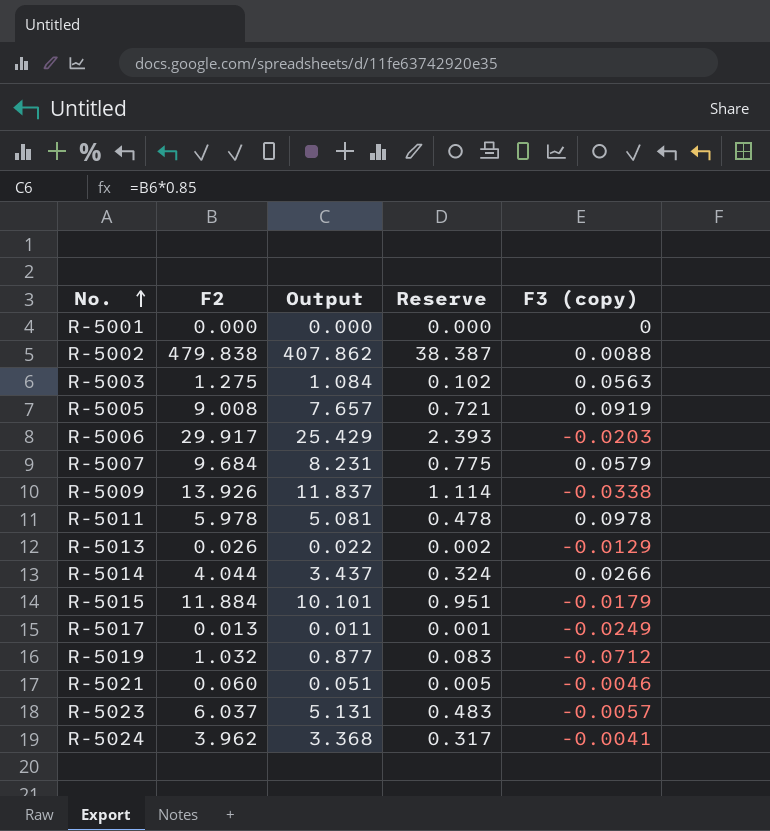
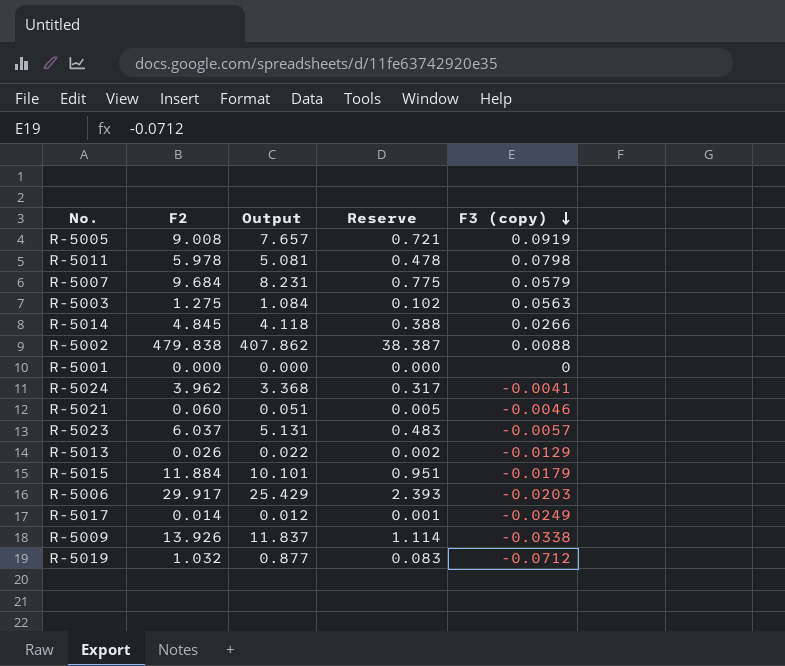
row order: No. ascending -> F3 (copy) descending
R-5011 | F3 (copy): 0.0978 -> 0.0798
R-5014 | F2: 4.044 -> 4.845
R-5014 | Output: 3.437 -> 4.118
R-5014 | Reserve: 0.324 -> 0.388
R-5017 | F2: 0.013 -> 0.014
R-5017 | Output: 0.011 -> 0.012

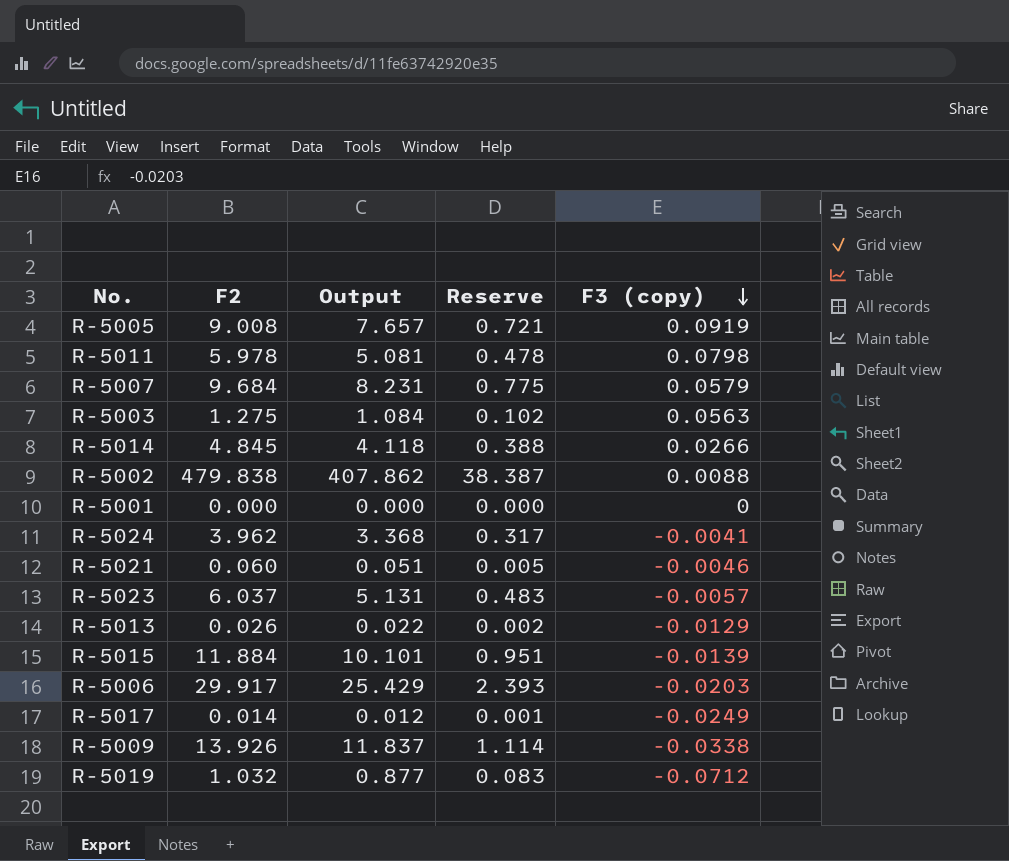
R-5015 | F3 (copy): -0.0179 -> -0.0139

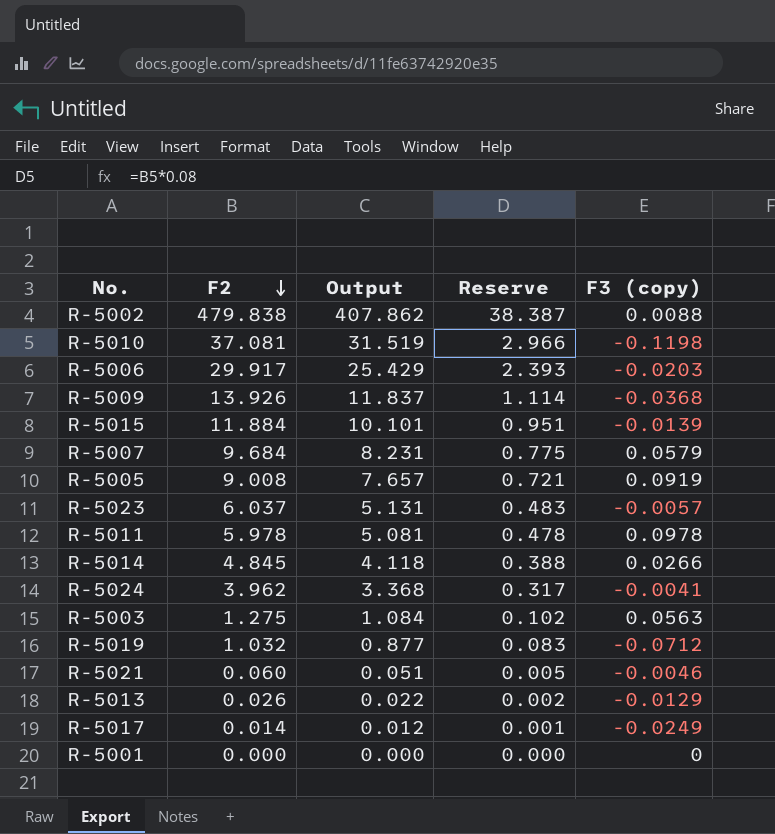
row order: F3 (copy) descending -> F2 descending
row R-5010: none -> 37.081 | 31.519 | 2.966 | -0.1198
R-5009 | F3 (copy): -0.0338 -> -0.0368
R-5011 | F3 (copy): 0.0798 -> 0.0978

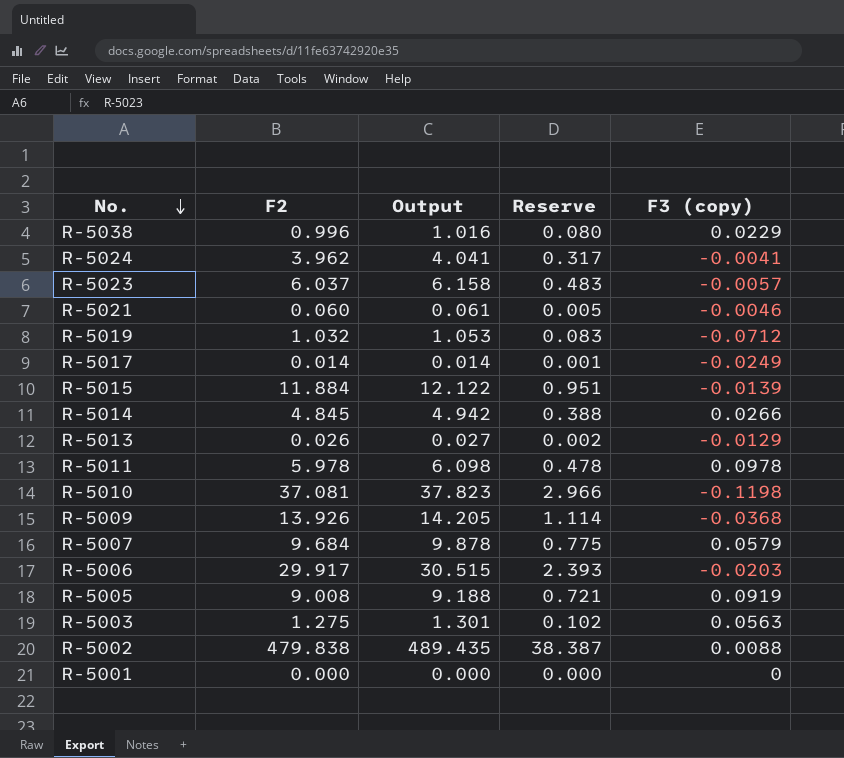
row order: F2 descending -> No. descending
column Output | formula: [F2] * 0.85 -> [F2] * 1.02
row R-5038: none -> 0.996 | 1.016 | 0.080 | 0.0229

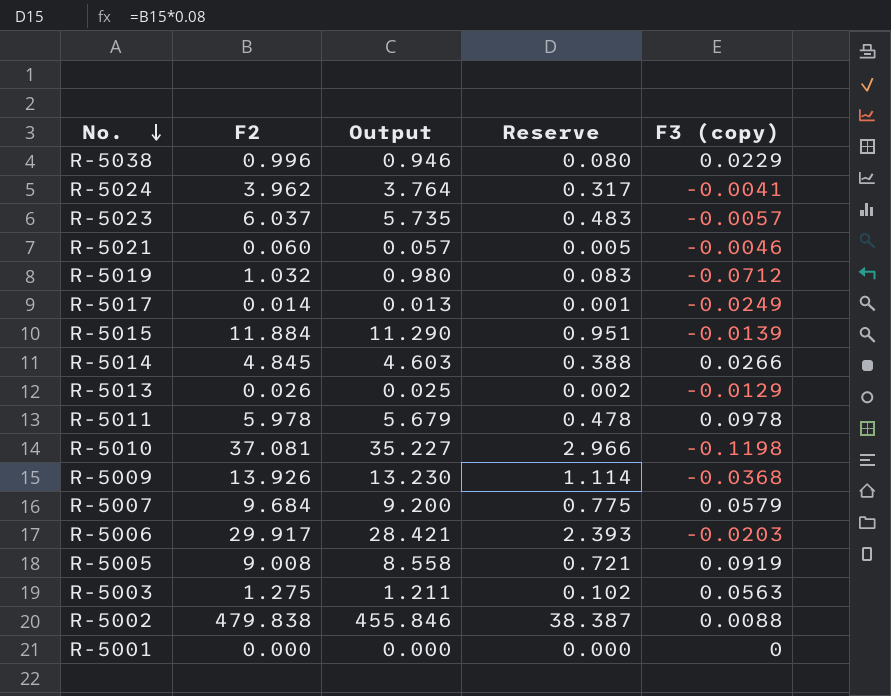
column Output | formula: [F2] * 1.02 -> [F2] * 0.95

